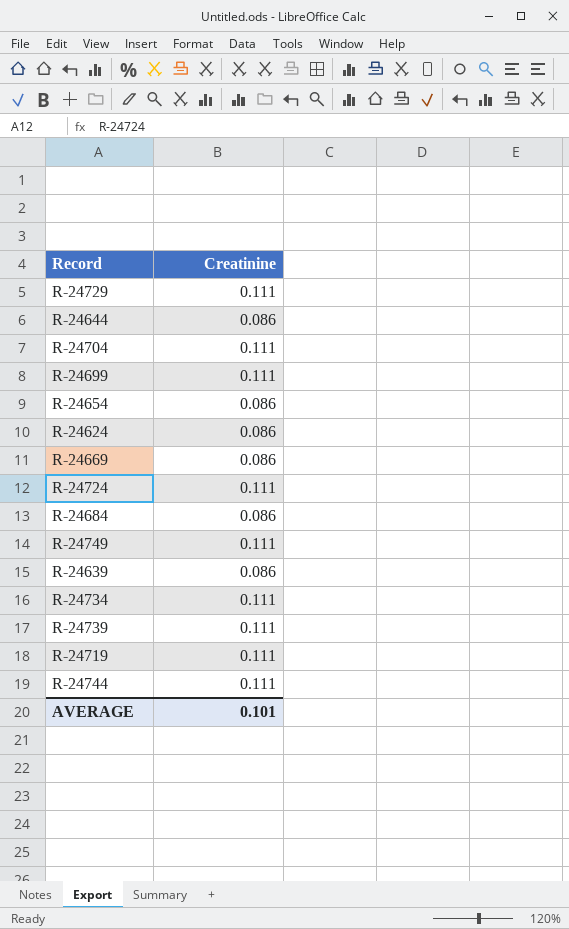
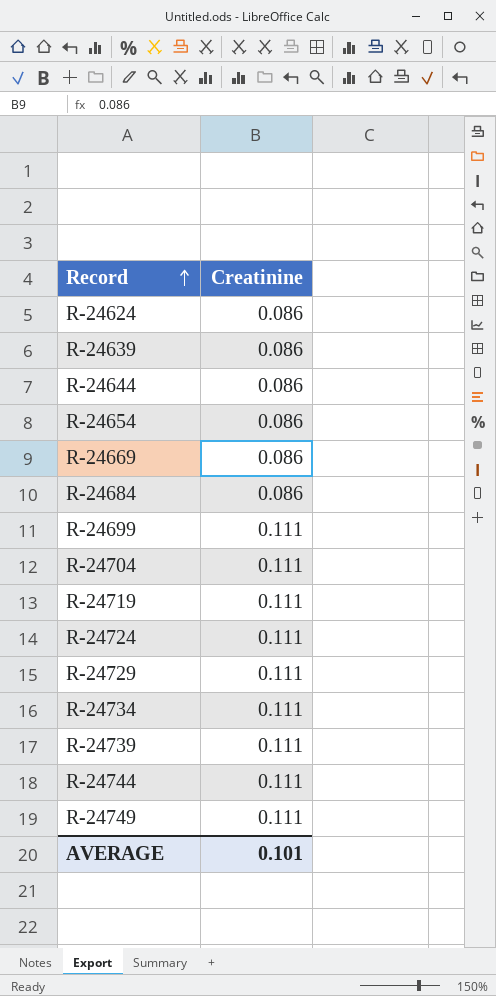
row order: none -> Record ascending

